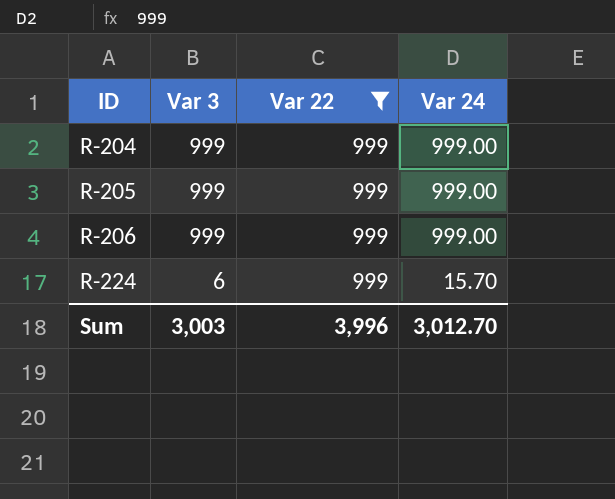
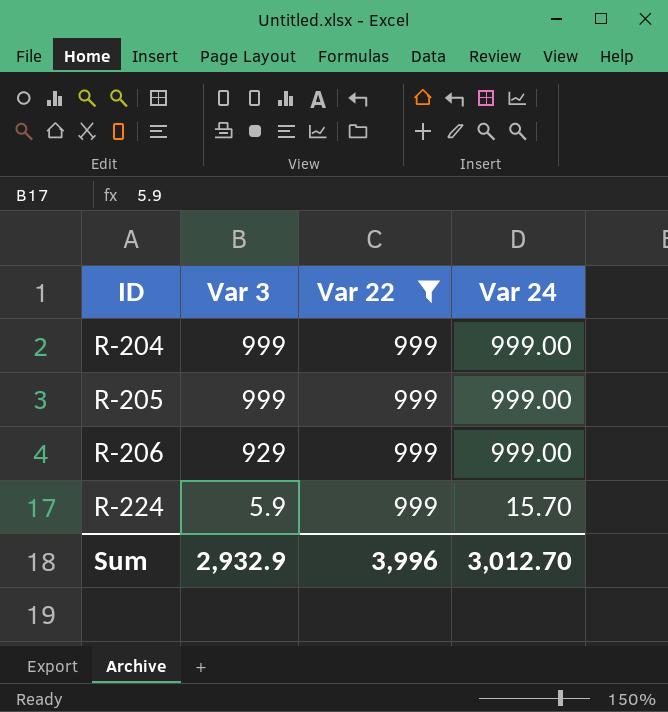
R-206 | Var 3: 999 -> 929
R-224 | Var 3: 6 -> 5.9
Sum | Var 3: 3,003 -> 2,932.9

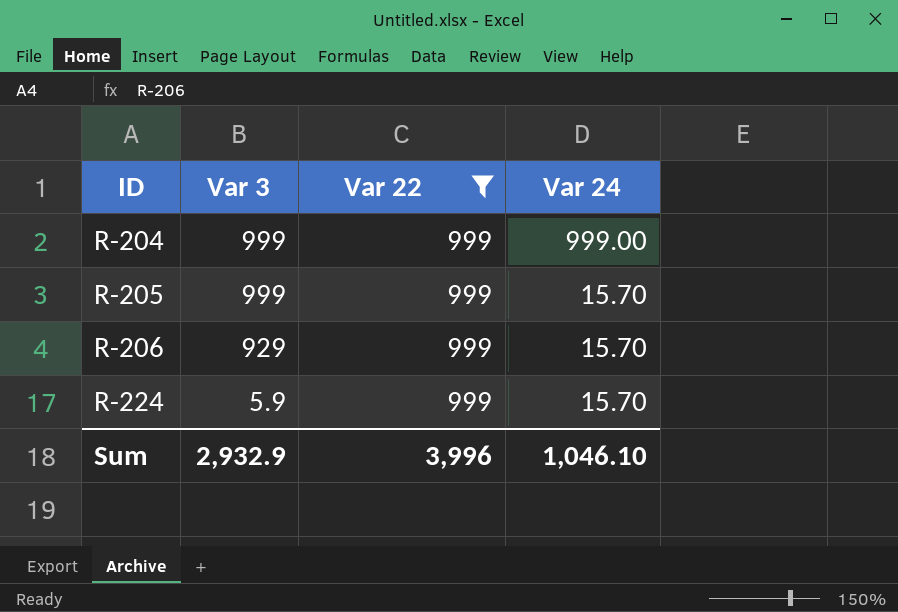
R-205 | Var 24: 999.00 -> 15.70
R-206 | Var 24: 999.00 -> 15.70
Sum | Var 24: 3,012.70 -> 1,046.10

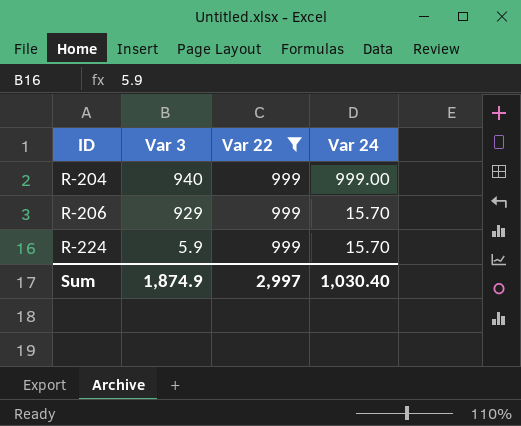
row R-205: 999 | 999 | 15.70 -> none
R-204 | Var 3: 999 -> 940
Sum | Var 3: 2,932.9 -> 1,874.9
Sum | Var 22: 3,996 -> 2,997
Sum | Var 24: 1,046.10 -> 1,030.40

